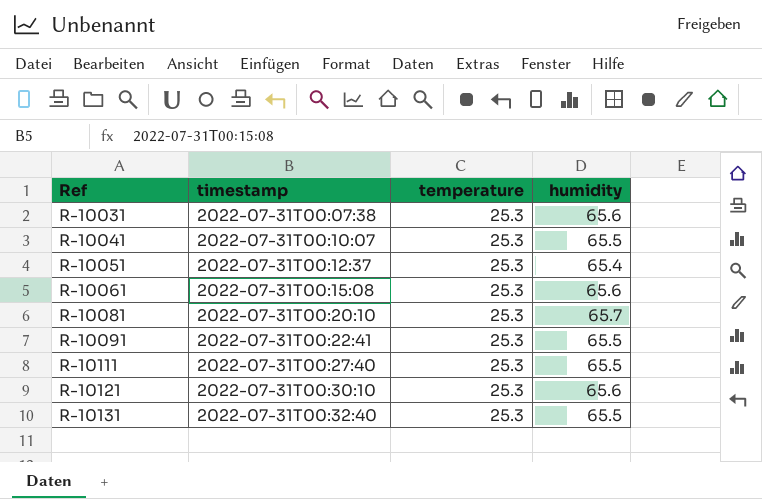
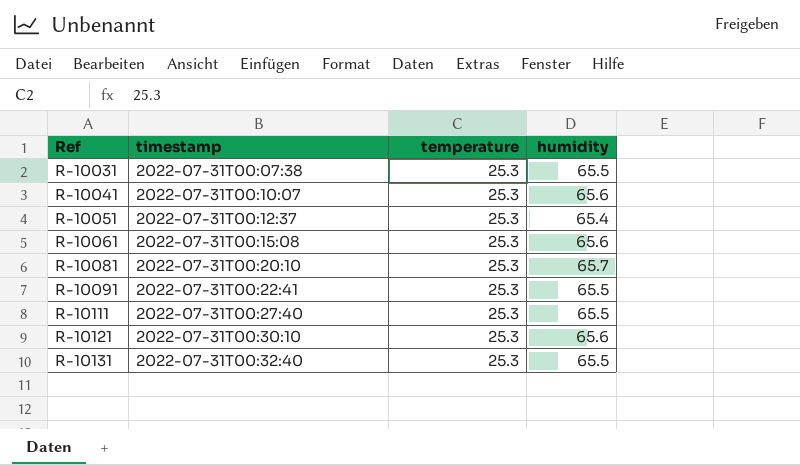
R-10031 | humidity: 65.6 -> 65.5
R-10041 | humidity: 65.5 -> 65.6

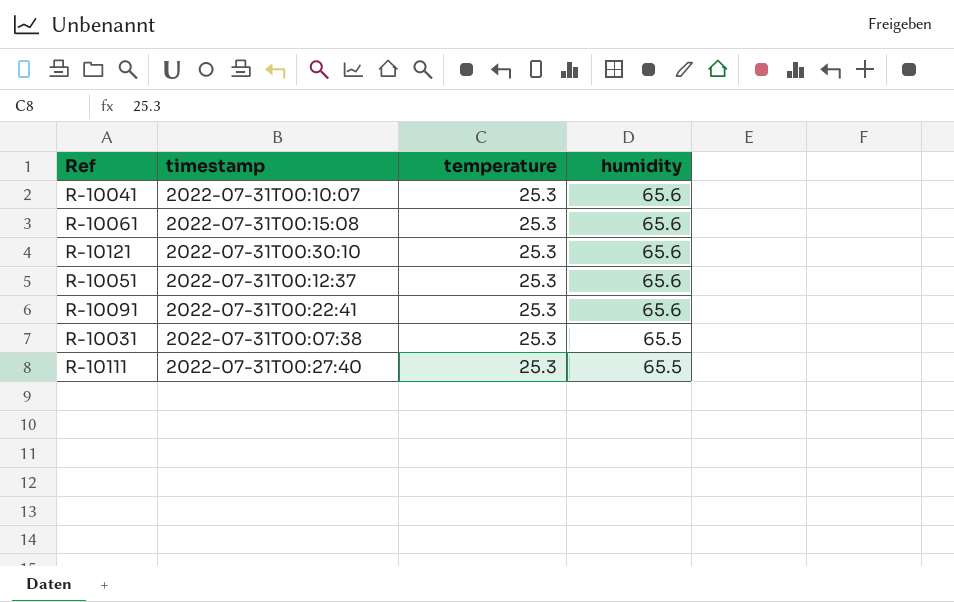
row order: Ref ascending -> humidity descending
row R-10081: 2022-07-31T00:20:10 | 25.3 | 65.7 -> none
row R-10131: 2022-07-31T00:32:40 | 25.3 | 65.5 -> none
R-10051 | humidity: 65.4 -> 65.6
R-10091 | humidity: 65.5 -> 65.6

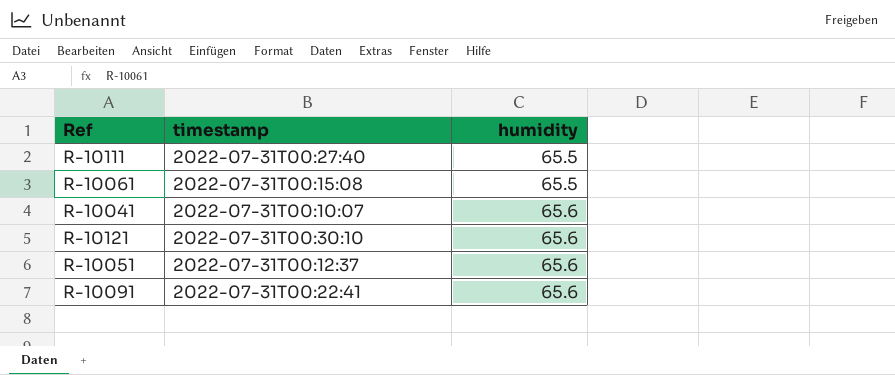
row order: humidity descending -> humidity ascending
column temperature | position: 3 -> none
row R-10031: 2022-07-31T00:07:38 | 25.3 | 65.5 -> none
R-10061 | humidity: 65.6 -> 65.5

